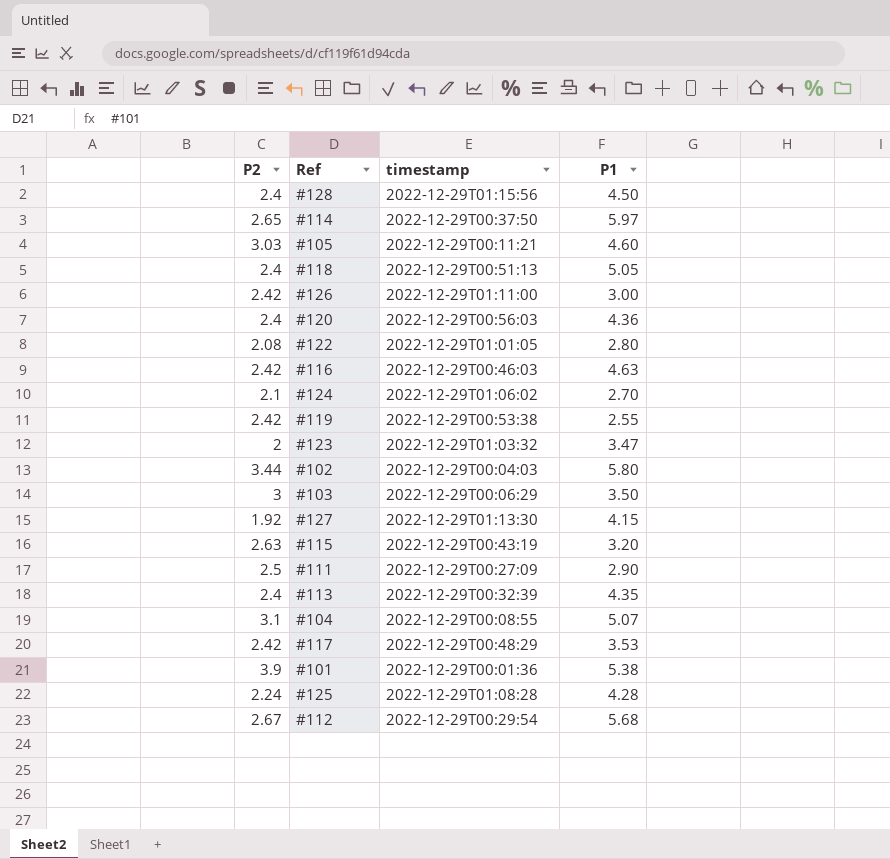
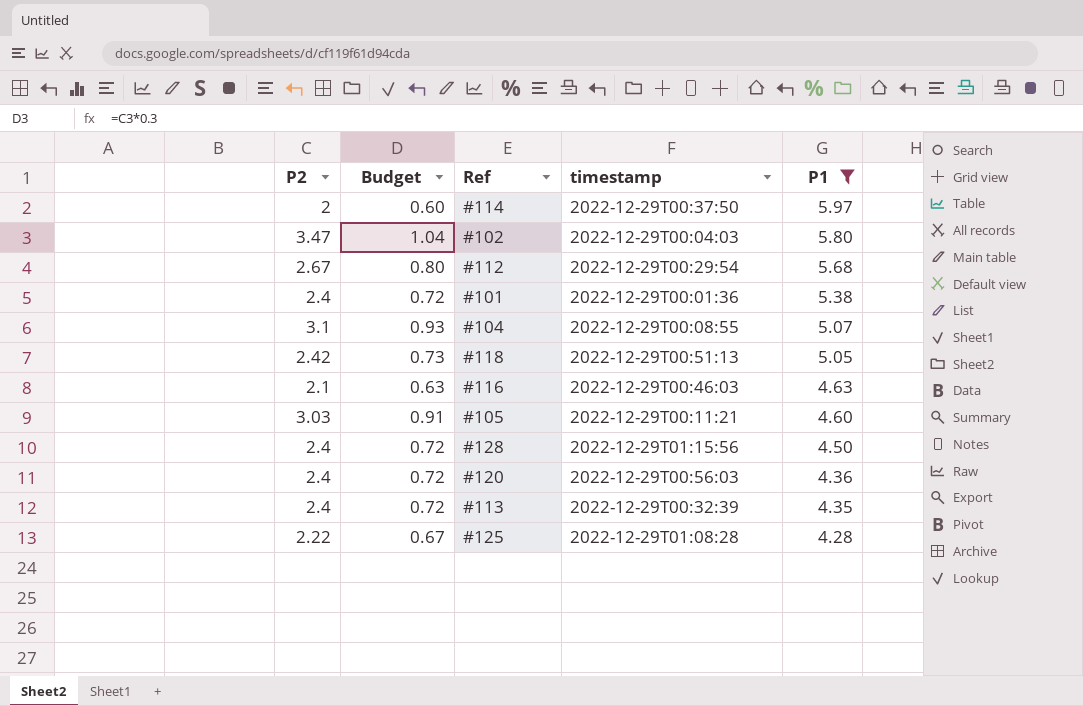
filter: none -> P1 >= 4.28
row order: none -> P1 descending
column Budget | formula: none -> [P2] * 0.3
#114 | P2: 2.65 -> 2
#102 | P2: 3.44 -> 3.47
#101 | P2: 3.9 -> 2.4
#118 | P2: 2.4 -> 2.42
#116 | P2: 2.42 -> 2.1
#125 | P2: 2.24 -> 2.22

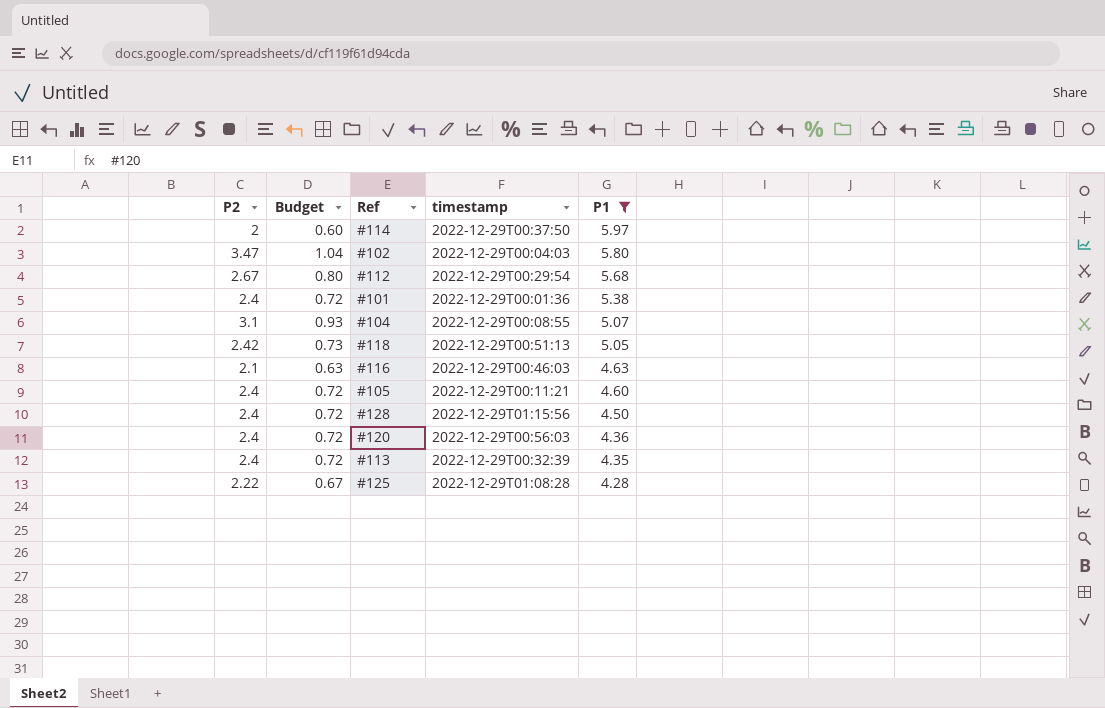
#105 | P2: 3.03 -> 2.4
#105 | Budget: 0.91 -> 0.72

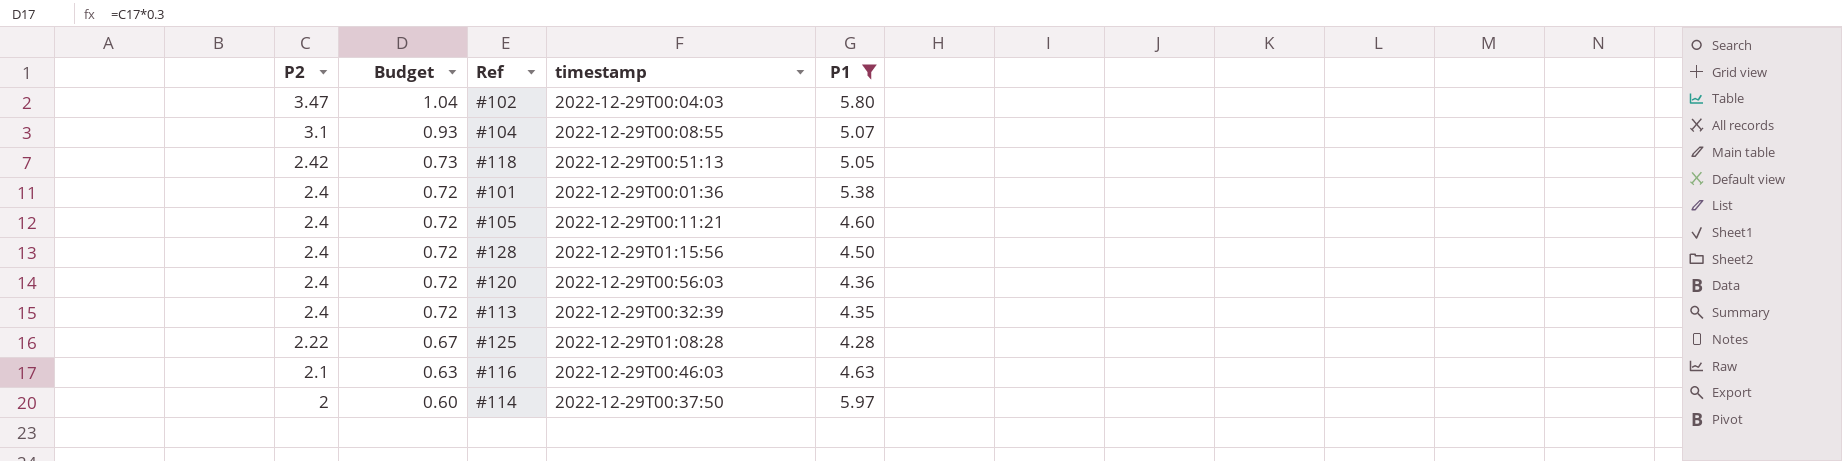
row order: P1 descending -> P2 descending
row #112: 2.67 | 0.80 | 2022-12-29T00:29:54 | 5.68 -> none

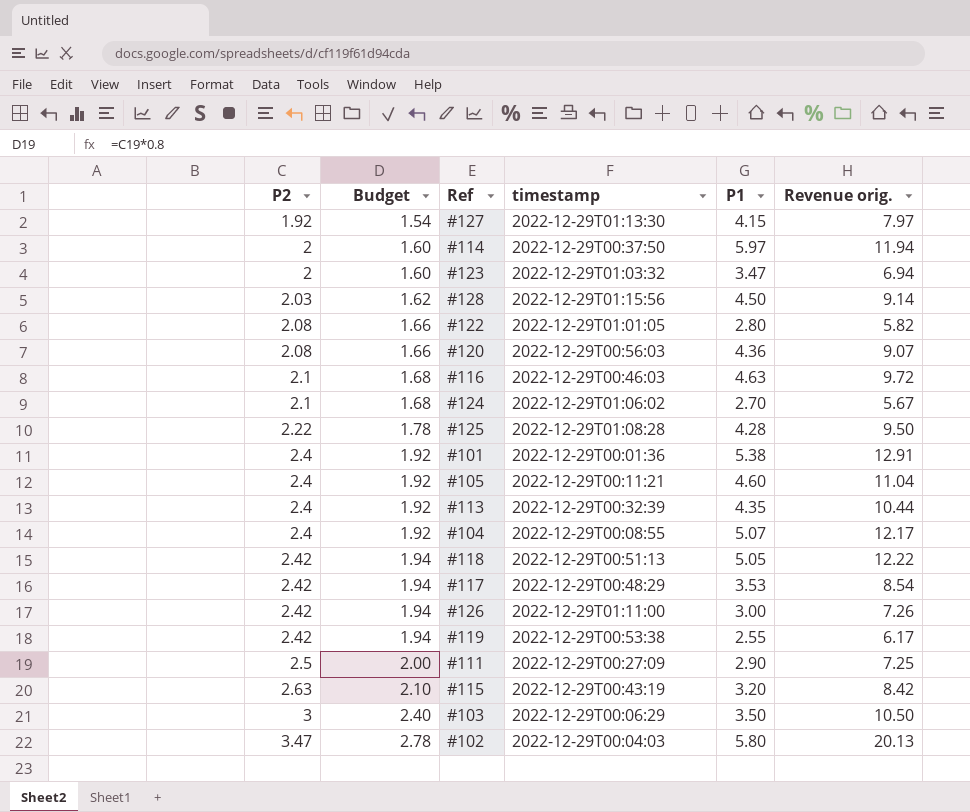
filter: P1 >= 4.28 -> none
row order: P2 descending -> P2 ascending
column Budget | formula: [P2] * 0.3 -> [P2] * 0.8
column Revenue orig. | formula: none -> [P2] * [P1]
#128 | P2: 2.4 -> 2.03
#120 | P2: 2.4 -> 2.08
#104 | P2: 3.1 -> 2.4

